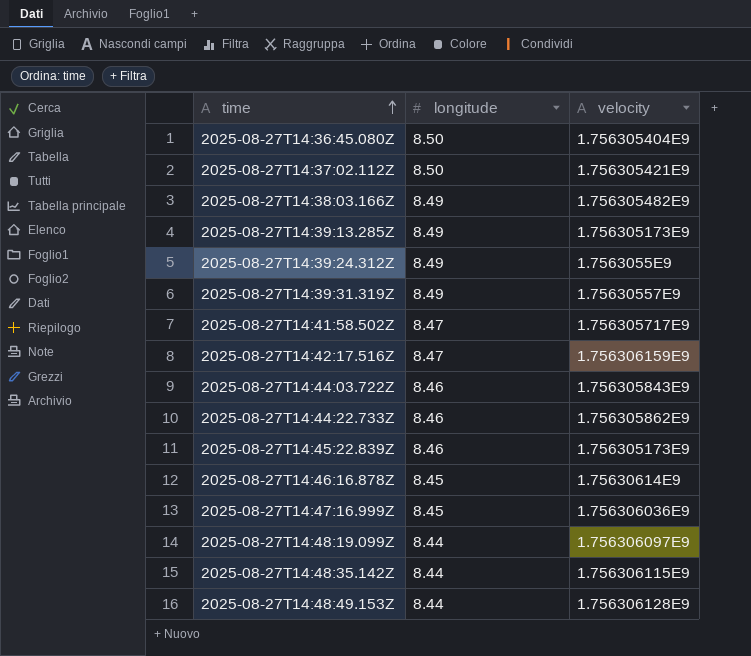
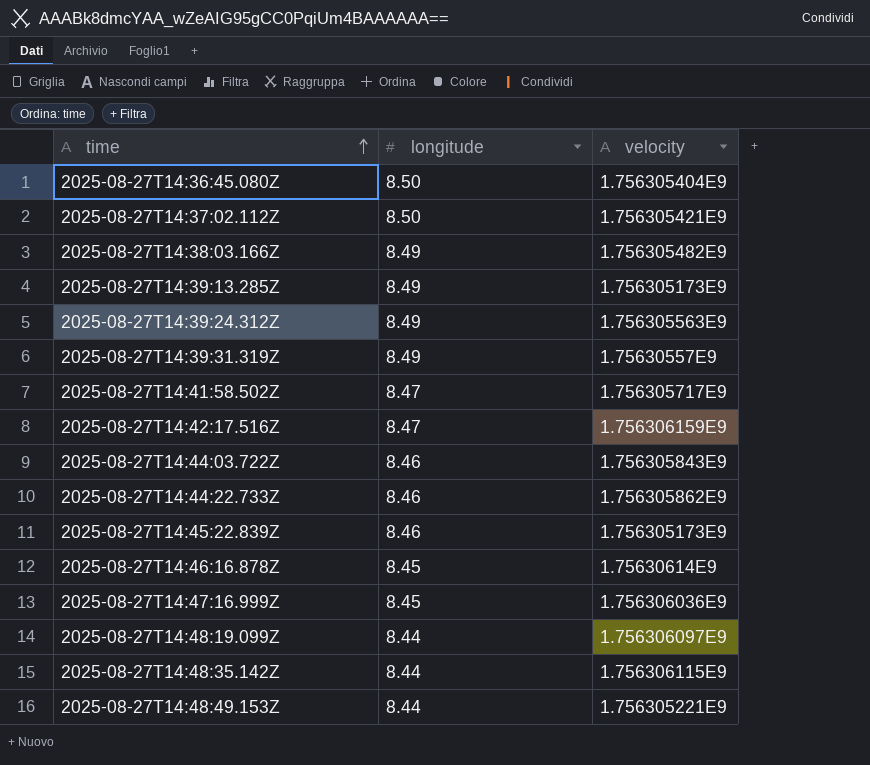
2025-08-27T14:39:24.312Z | velocity: 1.7563055E9 -> 1.756305563E9
2025-08-27T14:48:49.153Z | velocity: 1.756306128E9 -> 1.756305221E9

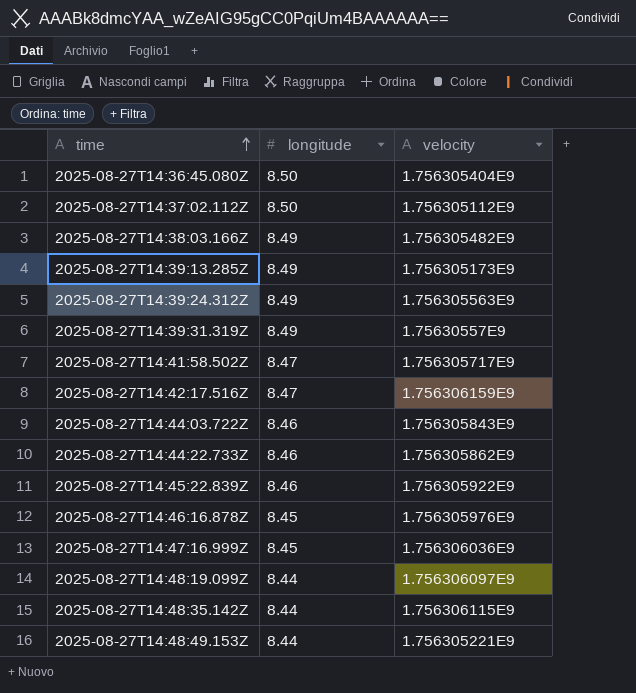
2025-08-27T14:37:02.112Z | velocity: 1.756305421E9 -> 1.756305112E9
2025-08-27T14:45:22.839Z | velocity: 1.756305173E9 -> 1.756305922E9
2025-08-27T14:46:16.878Z | velocity: 1.75630614E9 -> 1.756305976E9

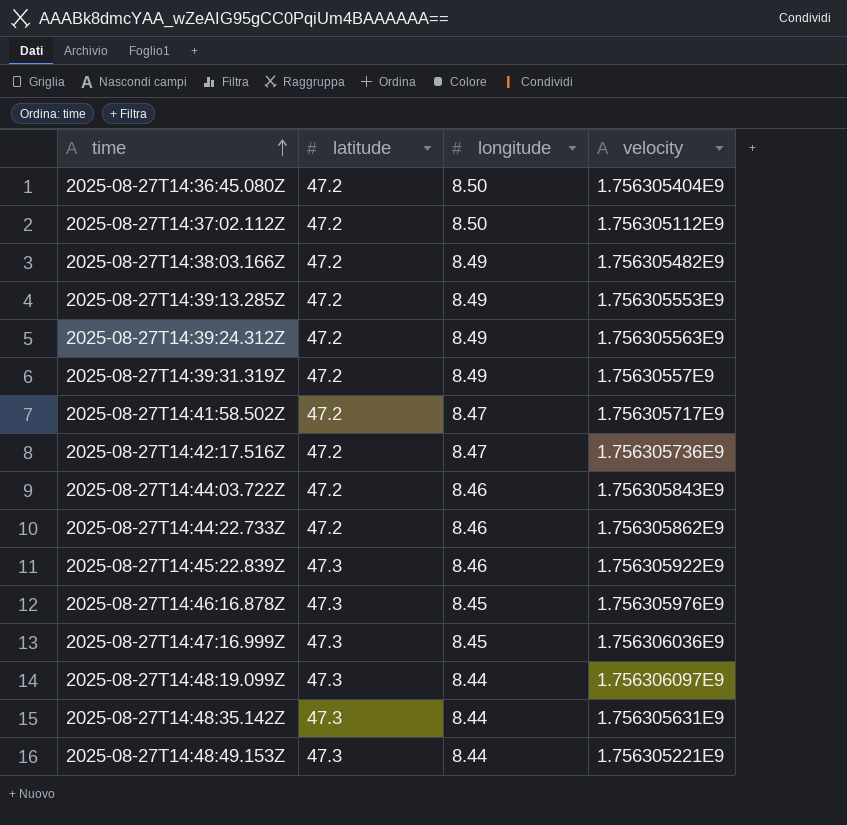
column latitude | position: none -> 2
2025-08-27T14:39:13.285Z | velocity: 1.756305173E9 -> 1.756305553E9
2025-08-27T14:42:17.516Z | velocity: 1.756306159E9 -> 1.756305736E9
2025-08-27T14:48:35.142Z | velocity: 1.756306115E9 -> 1.756305631E9

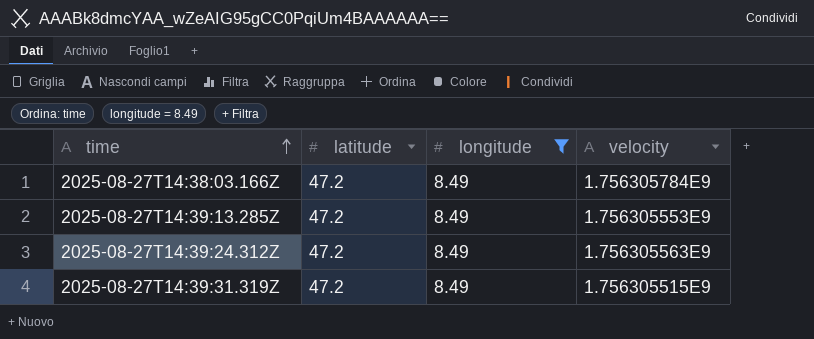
filter: none -> longitude = 8.49
2025-08-27T14:38:03.166Z | velocity: 1.756305482E9 -> 1.756305784E9
2025-08-27T14:39:31.319Z | velocity: 1.75630557E9 -> 1.756305515E9

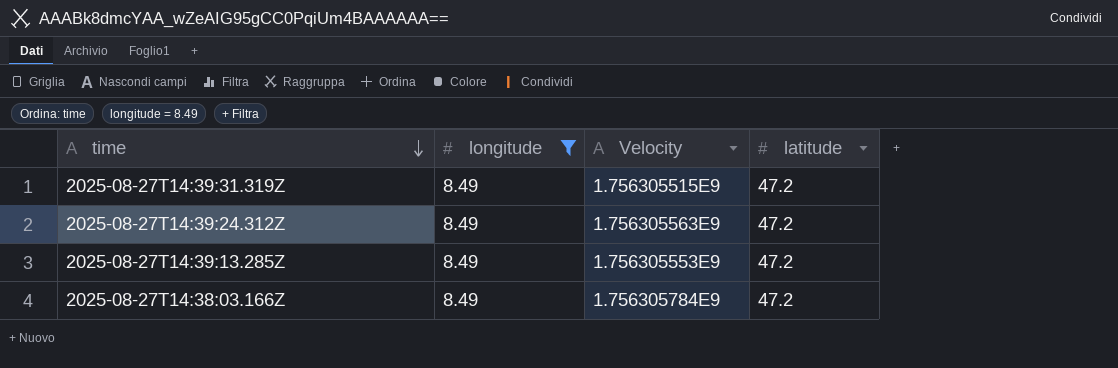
row order: time ascending -> time descending
column name: velocity -> Velocity
column latitude | position: 2 -> 4

